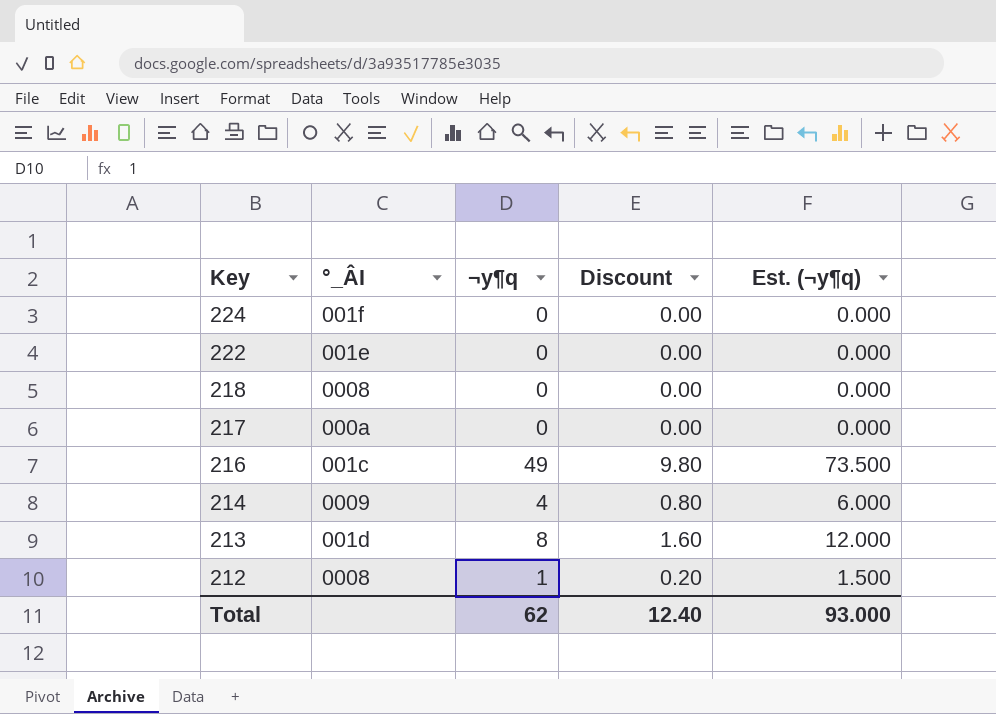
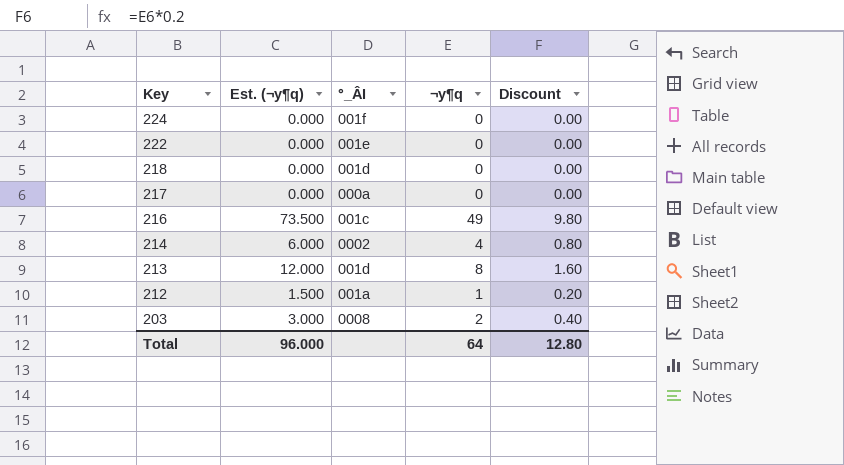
column Est. (¬y¶q) | position: 5 -> 2
218 | °_ÂI: 0008 -> 001d
214 | °_ÂI: 0009 -> 0002
212 | °_ÂI: 0008 -> 001a
row 203: none -> 3.000 | 0008 | 2 | 0.40
Total | Est. (¬y¶q): 93.000 -> 96.000
Total | ¬y¶q: 62 -> 64
Total | Discount: 12.40 -> 12.80

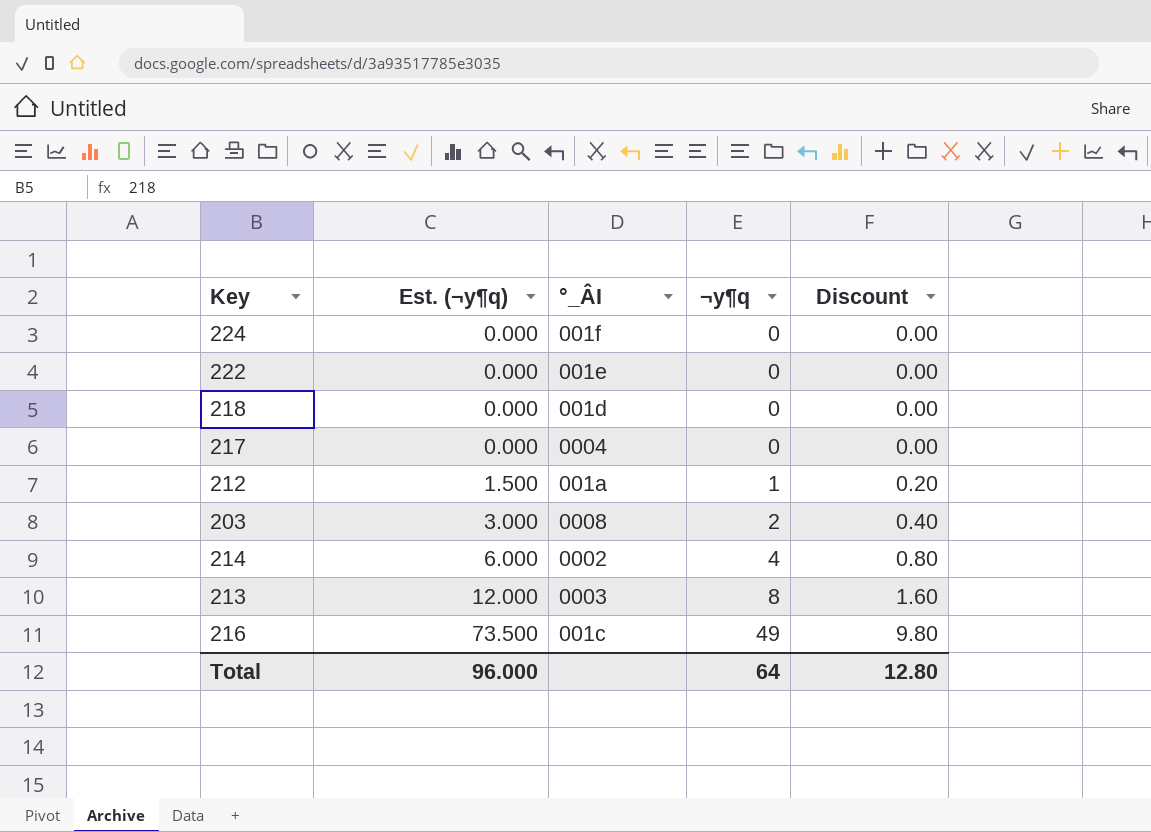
row order: Key descending -> Est. (¬y¶q) ascending
217 | °_ÂI: 000a -> 0004
213 | °_ÂI: 001d -> 0003

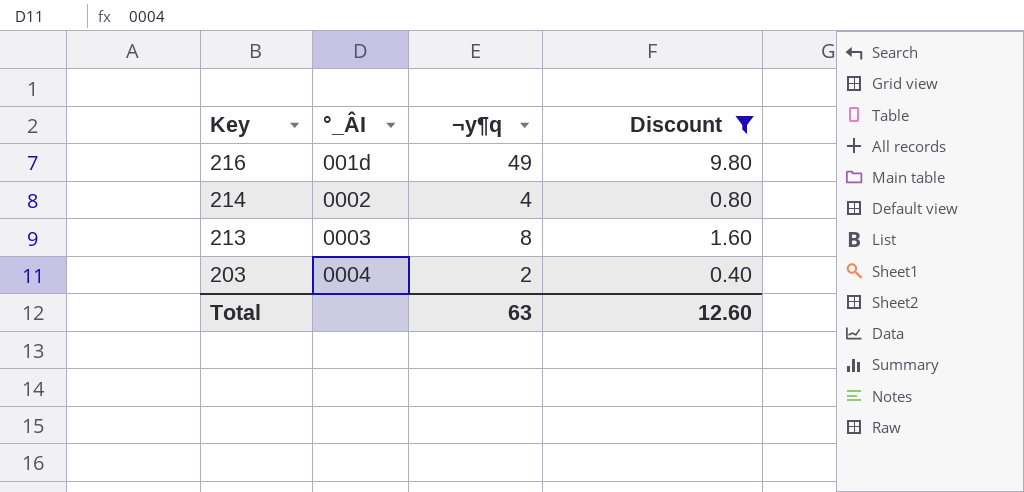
filter: none -> Discount >= 0.40
row order: Est. (¬y¶q) ascending -> Key descending
column Est. (¬y¶q) | formula: [¬y¶q] * 1.5 -> none
216 | °_ÂI: 001c -> 001d
203 | °_ÂI: 0008 -> 0004
Total | ¬y¶q: 64 -> 63
Total | Discount: 12.80 -> 12.60

